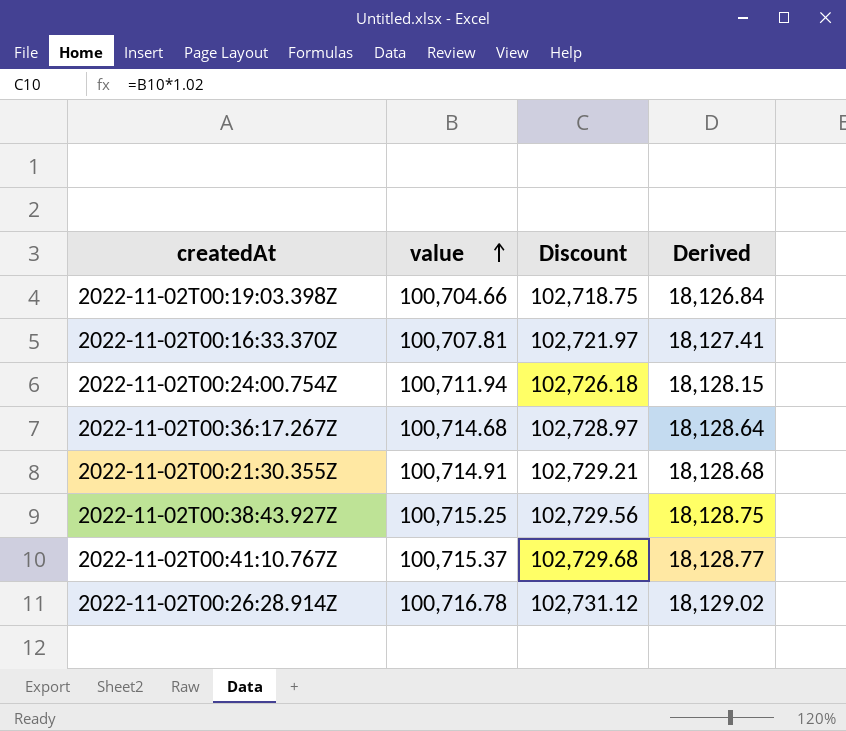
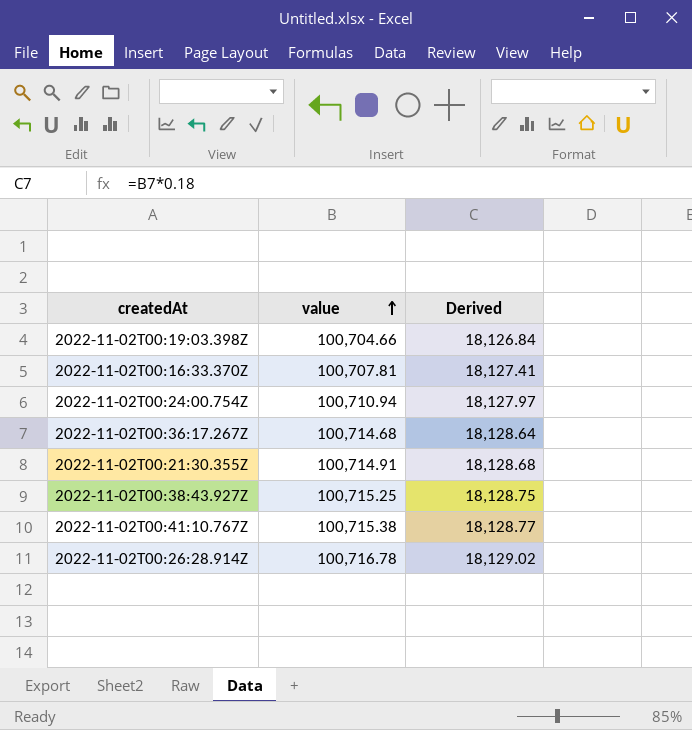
column Discount | formula: [value] * 1.02 -> none
2022-11-02T00:24:00.754Z | value: 100,711.94 -> 100,710.94
2022-11-02T00:24:00.754Z | Derived: 18,128.15 -> 18,127.97
2022-11-02T00:41:10.767Z | value: 100,715.37 -> 100,715.38

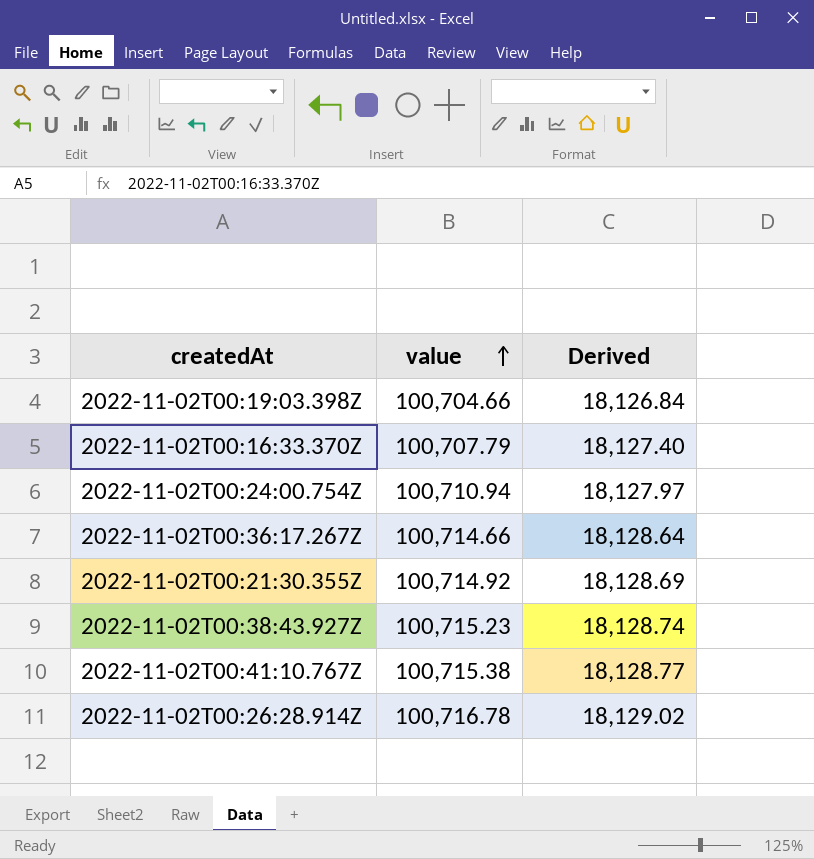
2022-11-02T00:16:33.370Z | value: 100,707.81 -> 100,707.79
2022-11-02T00:16:33.370Z | Derived: 18,127.41 -> 18,127.40
2022-11-02T00:36:17.267Z | value: 100,714.68 -> 100,714.66
2022-11-02T00:21:30.355Z | value: 100,714.91 -> 100,714.92
2022-11-02T00:21:30.355Z | Derived: 18,128.68 -> 18,128.69
2022-11-02T00:38:43.927Z | value: 100,715.25 -> 100,715.23
2022-11-02T00:38:43.927Z | Derived: 18,128.75 -> 18,128.74

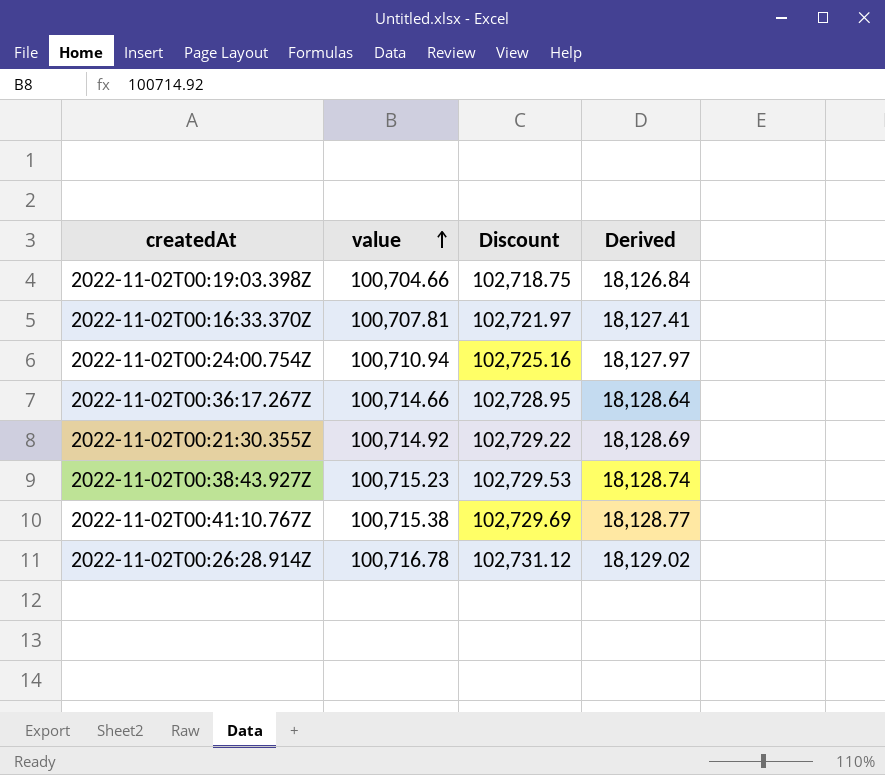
column Discount | formula: none -> [value] * 1.02
2022-11-02T00:16:33.370Z | value: 100,707.79 -> 100,707.81
2022-11-02T00:16:33.370Z | Derived: 18,127.40 -> 18,127.41

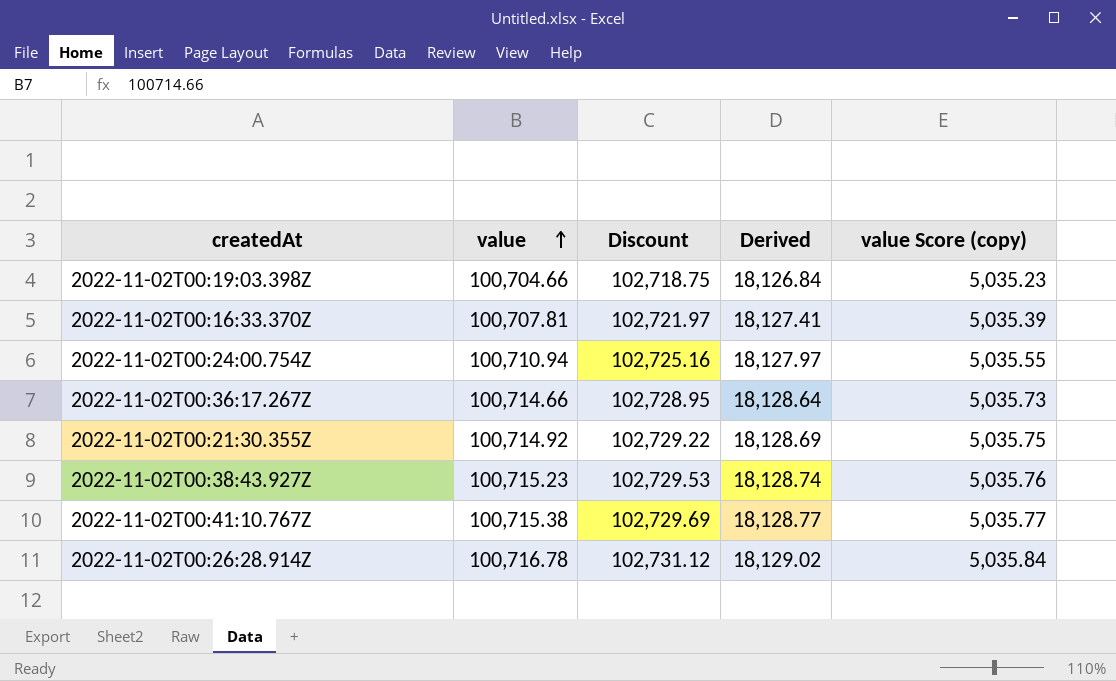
column value Score (copy) | formula: none -> [value] * 0.05

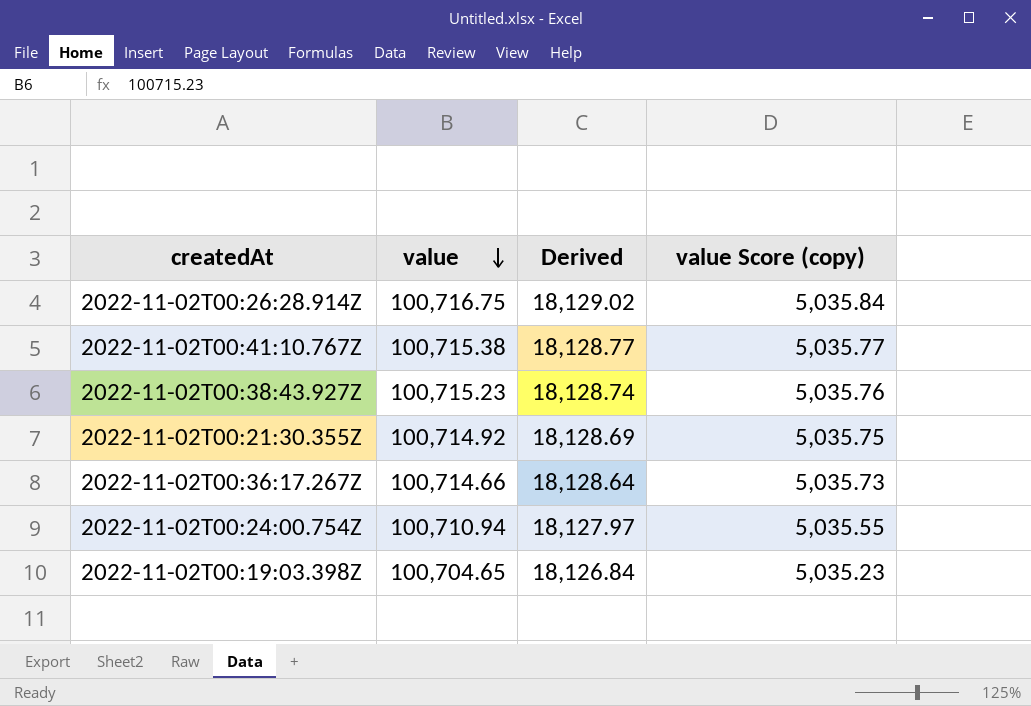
row order: value ascending -> value descending
column Discount | formula: [value] * 1.02 -> none
row 2022-11-02T00:16:33.370Z: 100,707.81 | 102,721.97 | 18,127.41 | 5,035.39 -> none
2022-11-02T00:26:28.914Z | value: 100,716.78 -> 100,716.75
2022-11-02T00:19:03.398Z | value: 100,704.66 -> 100,704.65

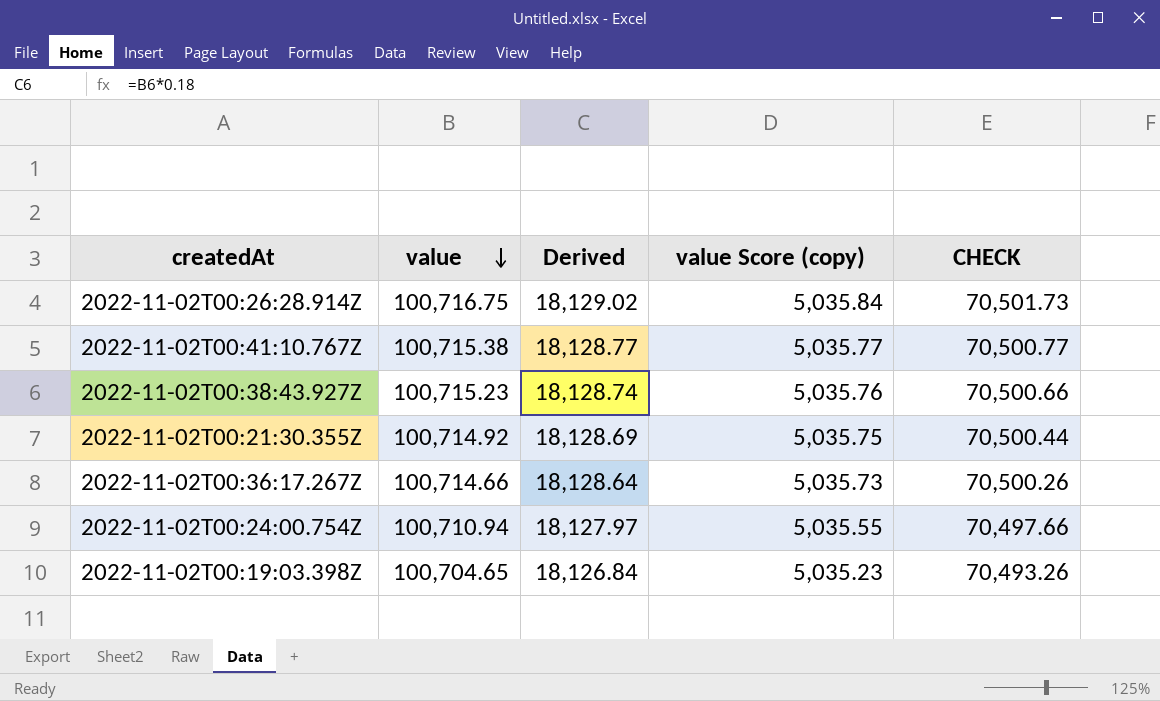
column CHECK | formula: none -> [value] * 0.7

